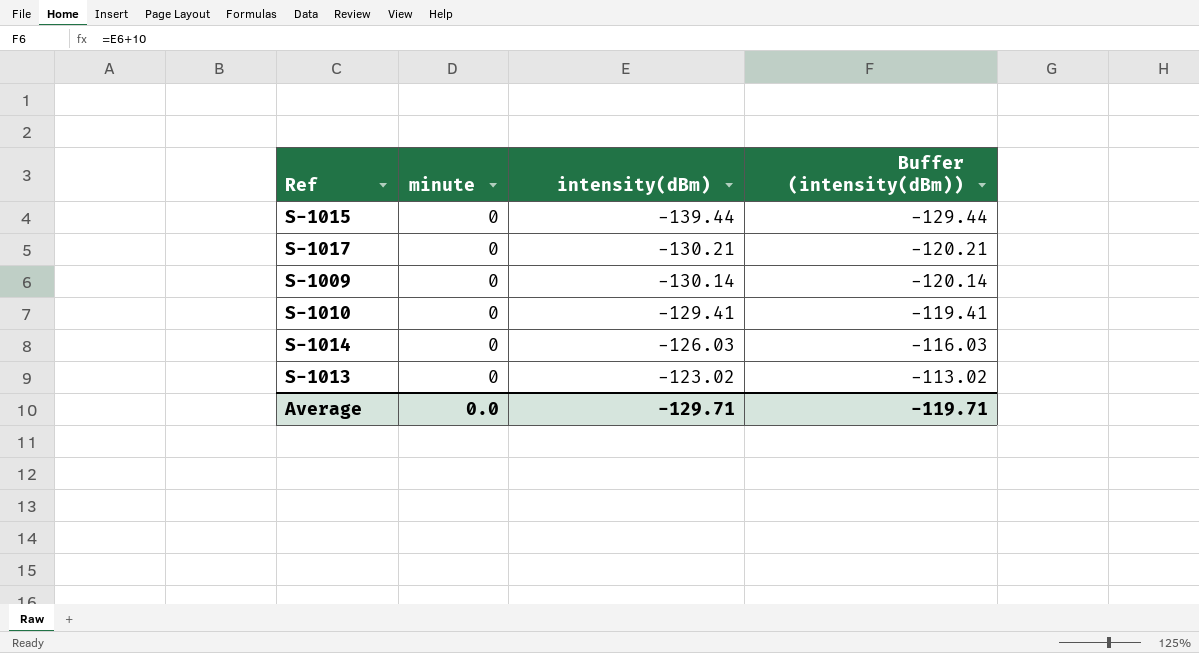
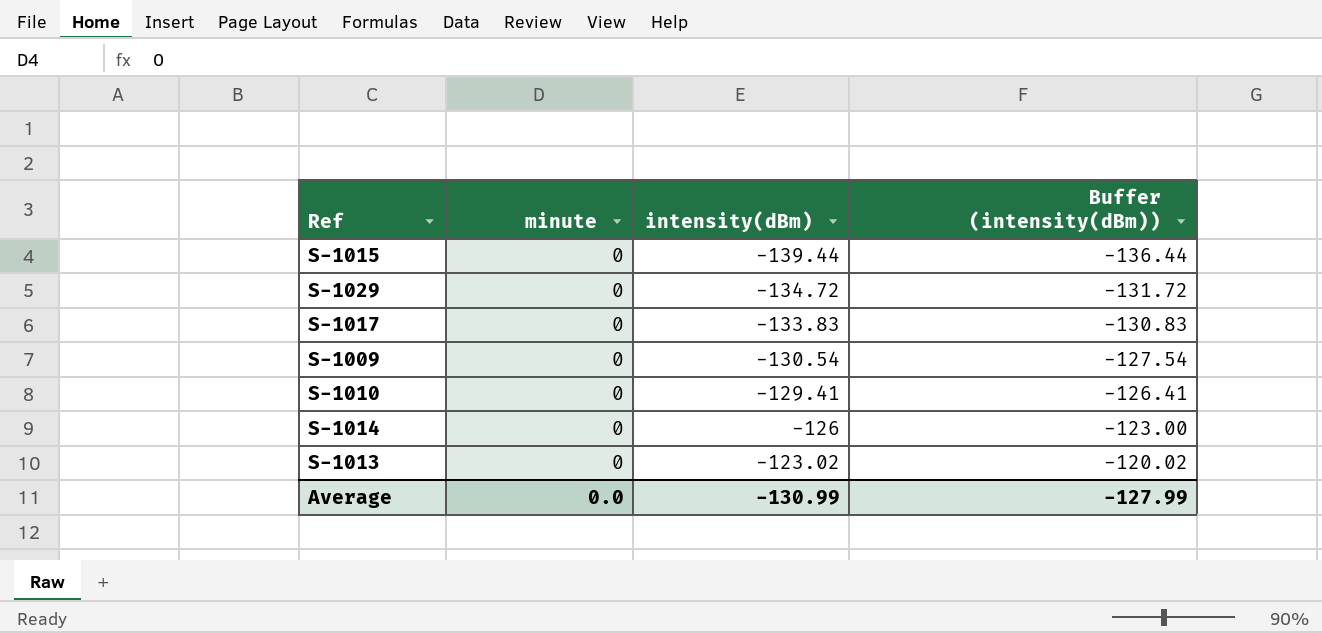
column Buffer (intensity(dBm)) | formula: [intensity(dBm)] + 10 -> [intensity(dBm)] + 3
row S-1029: none -> 0 | -134.72 | -131.72
S-1017 | intensity(dBm): -130.21 -> -133.83
S-1009 | intensity(dBm): -130.14 -> -130.54
S-1014 | intensity(dBm): -126.03 -> -126
Average | intensity(dBm): -129.71 -> -130.99
Average | Buffer (intensity(dBm)): -119.71 -> -127.99

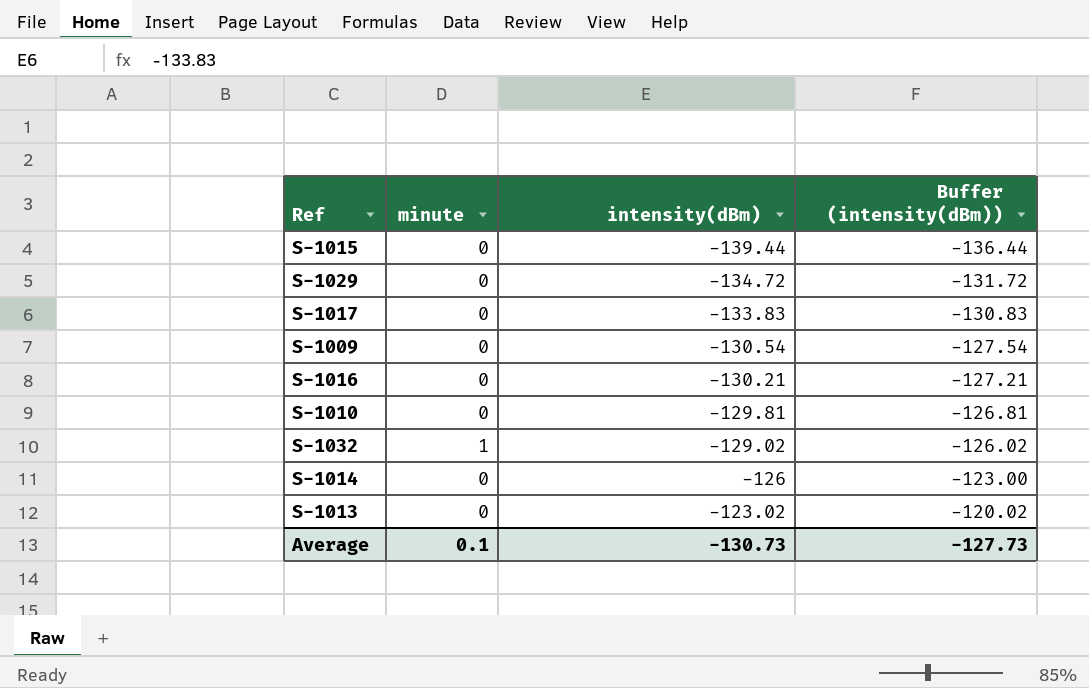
row S-1016: none -> 0 | -130.21 | -127.21
S-1010 | intensity(dBm): -129.41 -> -129.81
S-1010 | Buffer (intensity(dBm)): -126.41 -> -126.81
row S-1032: none -> 1 | -129.02 | -126.02
Average | minute: 0.0 -> 0.1
Average | intensity(dBm): -130.99 -> -130.73
Average | Buffer (intensity(dBm)): -127.99 -> -127.73

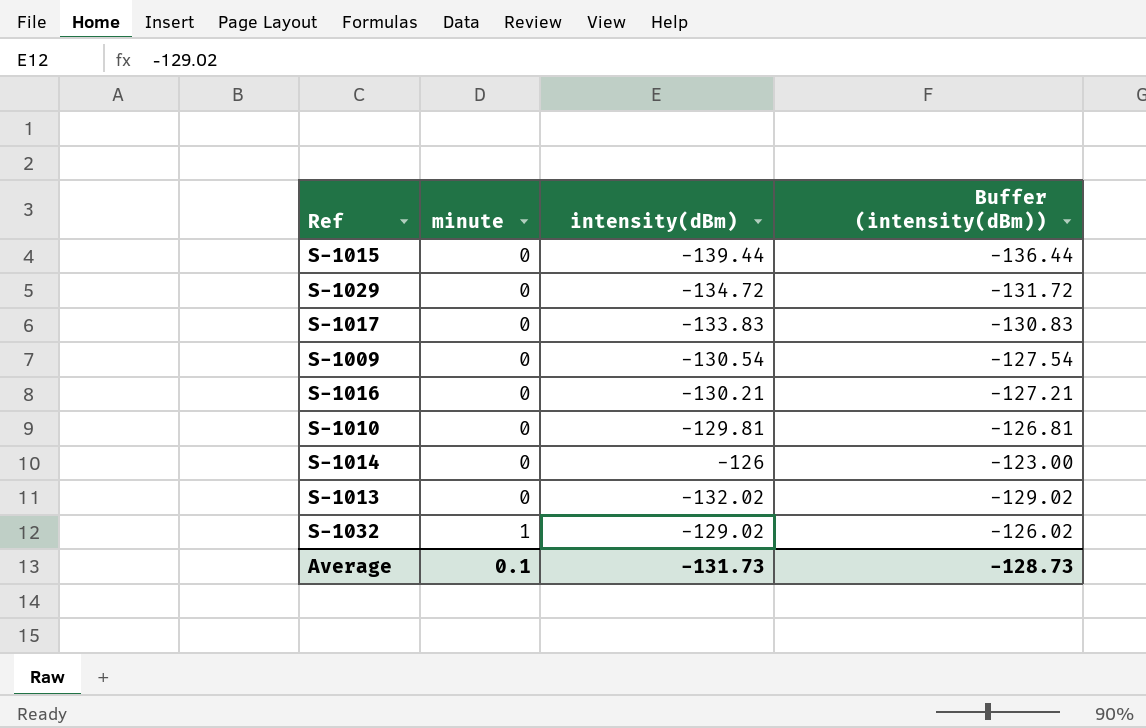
row order: intensity(dBm) ascending -> minute ascending
S-1013 | intensity(dBm): -123.02 -> -132.02
S-1013 | Buffer (intensity(dBm)): -120.02 -> -129.02
Average | intensity(dBm): -130.73 -> -131.73
Average | Buffer (intensity(dBm)): -127.73 -> -128.73

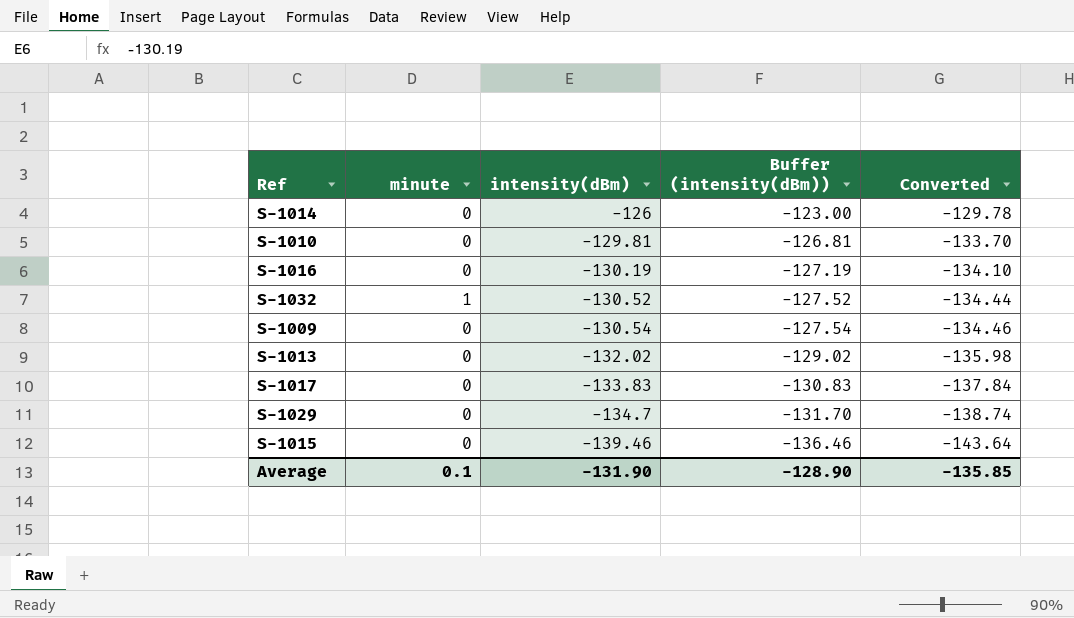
row order: minute ascending -> intensity(dBm) descending
column Converted | formula: none -> [intensity(dBm)] * 1.03
S-1016 | intensity(dBm): -130.21 -> -130.19
S-1016 | Buffer (intensity(dBm)): -127.21 -> -127.19
S-1032 | intensity(dBm): -129.02 -> -130.52
S-1032 | Buffer (intensity(dBm)): -126.02 -> -127.52
S-1029 | intensity(dBm): -134.72 -> -134.7
S-1029 | Buffer (intensity(dBm)): -131.72 -> -131.70
S-1015 | intensity(dBm): -139.44 -> -139.46
S-1015 | Buffer (intensity(dBm)): -136.44 -> -136.46
Average | intensity(dBm): -131.73 -> -131.90
Average | Buffer (intensity(dBm)): -128.73 -> -128.90

